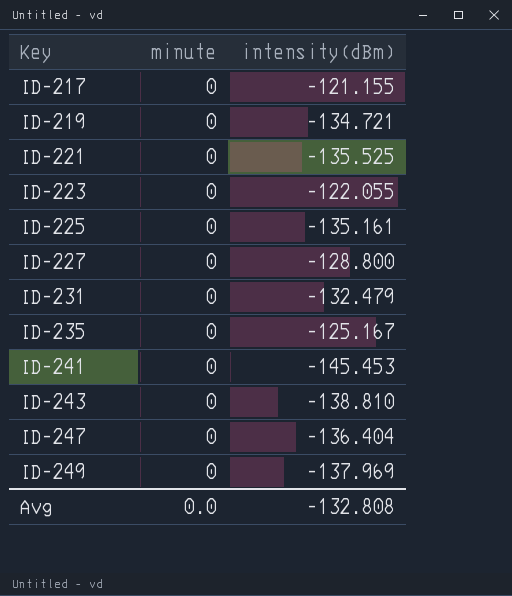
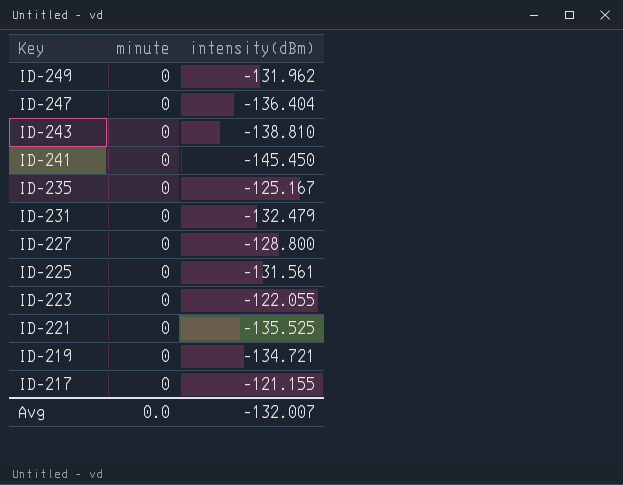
row order: Key ascending -> Key descending
ID-249 | intensity(dBm): -137.969 -> -131.962
ID-241 | intensity(dBm): -145.453 -> -145.450
ID-225 | intensity(dBm): -135.161 -> -131.561
Avg | intensity(dBm): -132.808 -> -132.007

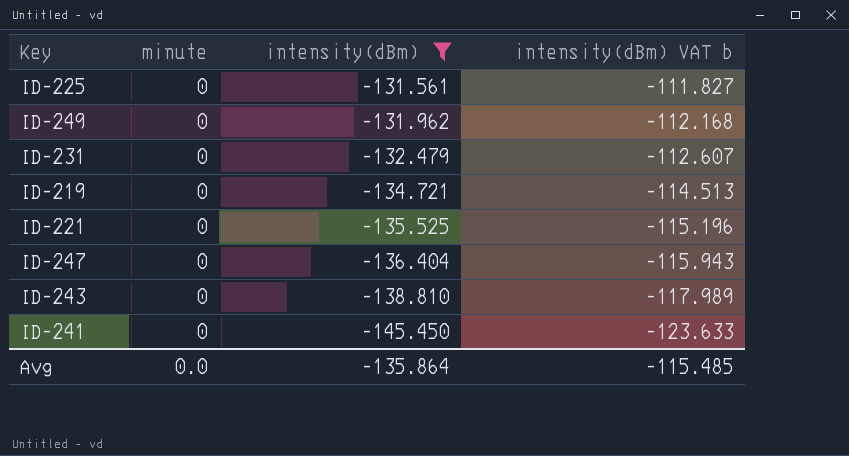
filter: none -> intensity(dBm) <= -131.561
row order: Key descending -> intensity(dBm) descending
column intensity(dBm) VAT b | formula: none -> [intensity(dBm)] * 0.85
Avg | intensity(dBm): -132.007 -> -135.864

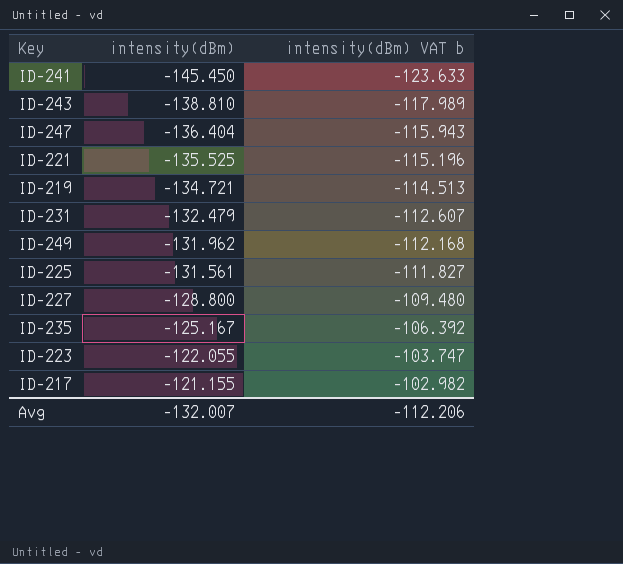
filter: intensity(dBm) <= -131.561 -> none
row order: intensity(dBm) descending -> intensity(dBm) ascending
column minute | position: 2 -> none
Avg | intensity(dBm): -135.864 -> -132.007
Avg | intensity(dBm) VAT b: -115.485 -> -112.206

